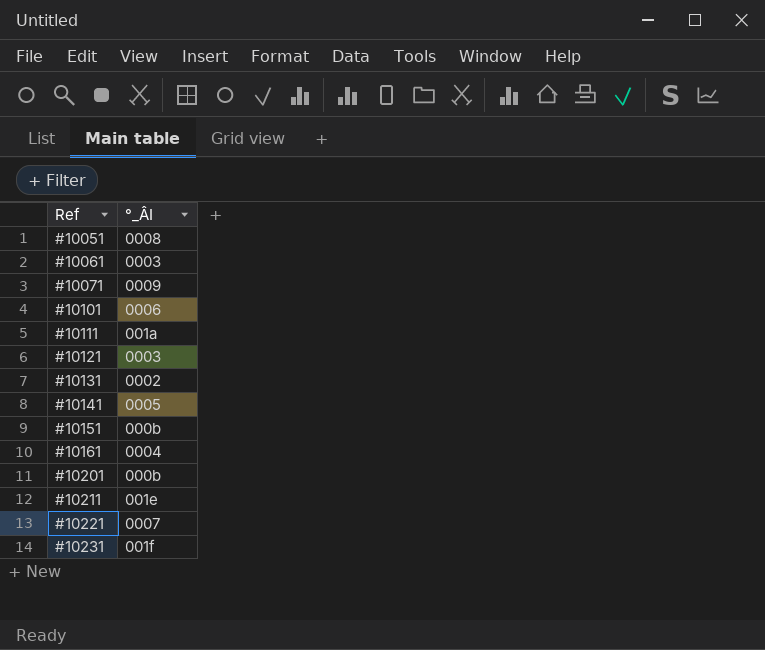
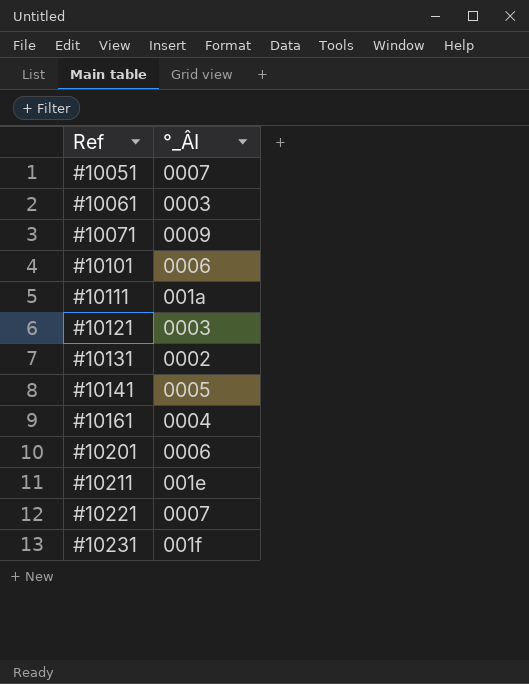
row #10151: 000b -> none
#10051 | °_ÂI: 0008 -> 0007
#10201 | °_ÂI: 000b -> 0006

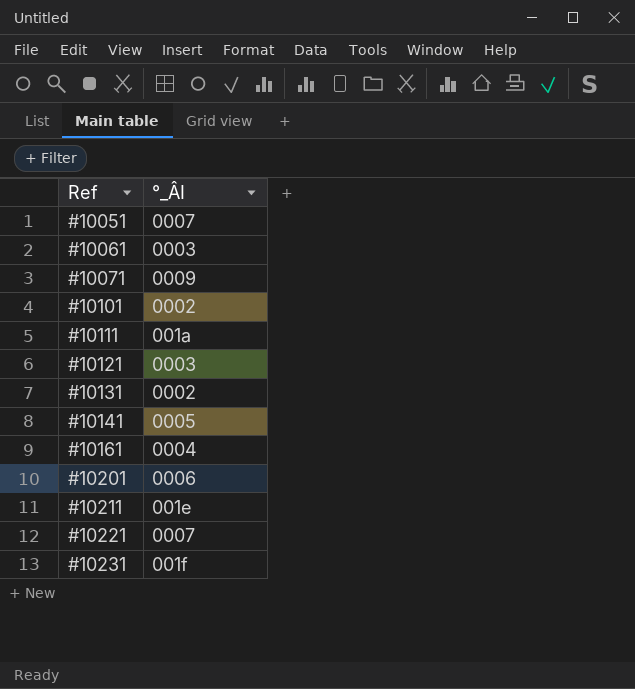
#10101 | °_ÂI: 0006 -> 0002

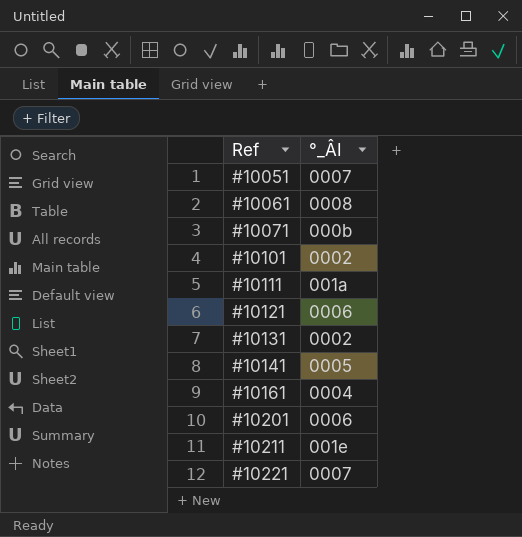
row #10231: 001f -> none
#10061 | °_ÂI: 0003 -> 0008
#10071 | °_ÂI: 0009 -> 000b
#10121 | °_ÂI: 0003 -> 0006

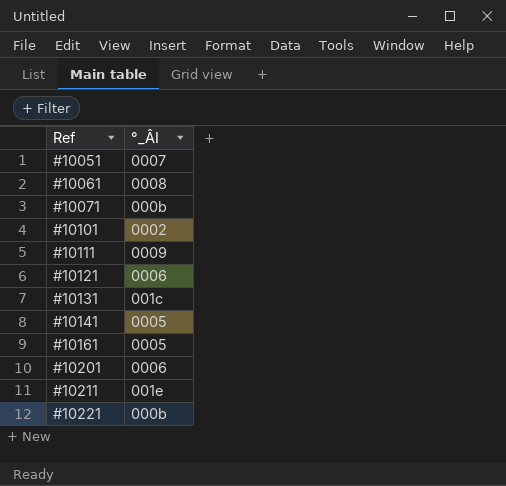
#10111 | °_ÂI: 001a -> 0009
#10131 | °_ÂI: 0002 -> 001c
#10161 | °_ÂI: 0004 -> 0005
#10221 | °_ÂI: 0007 -> 000b

